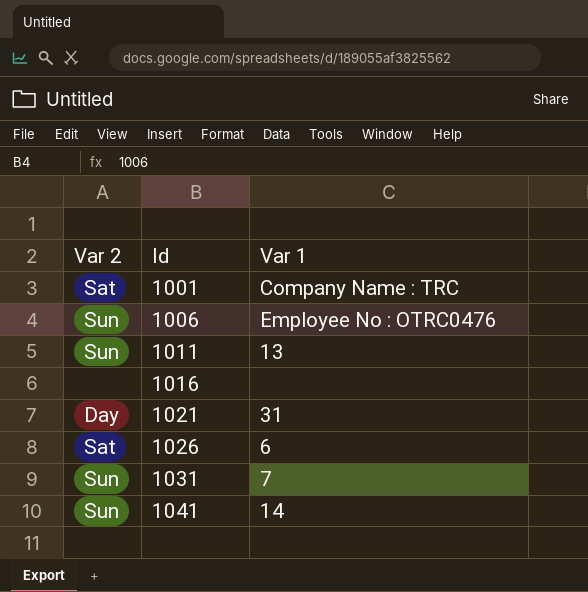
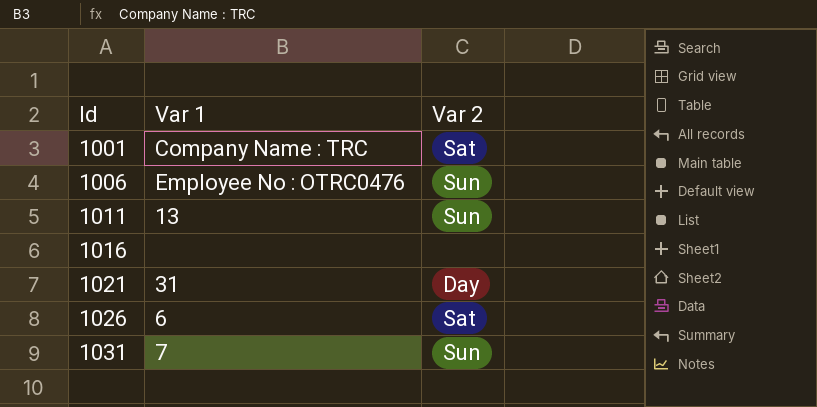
column Var 2 | position: 1 -> 3
row 1041: Sun | 14 -> none

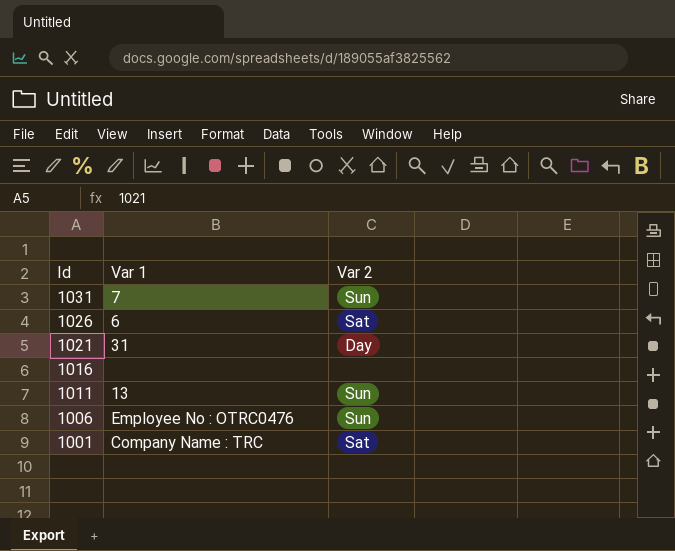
row order: Id ascending -> Id descending

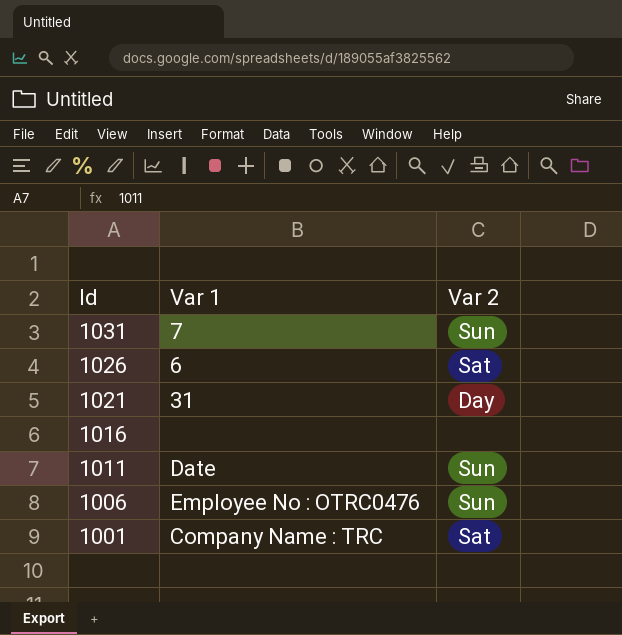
1011 | Var 1: 13 -> Date

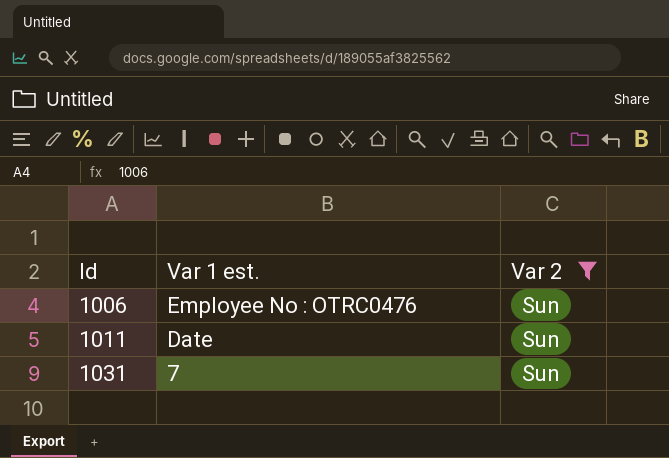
filter: none -> Var 2 = Sun
row order: Id descending -> Id ascending
column name: Var 1 -> Var 1 est.

